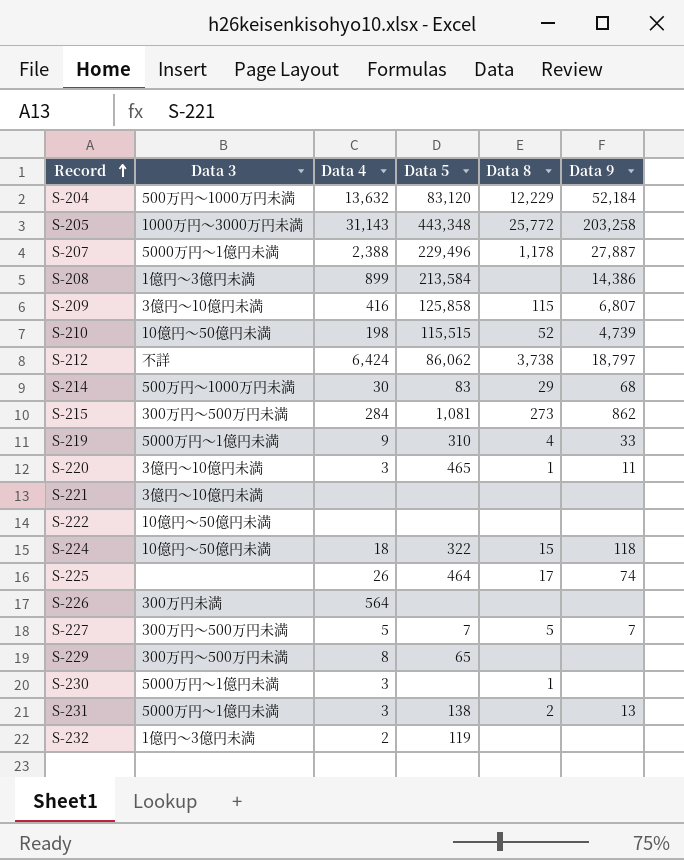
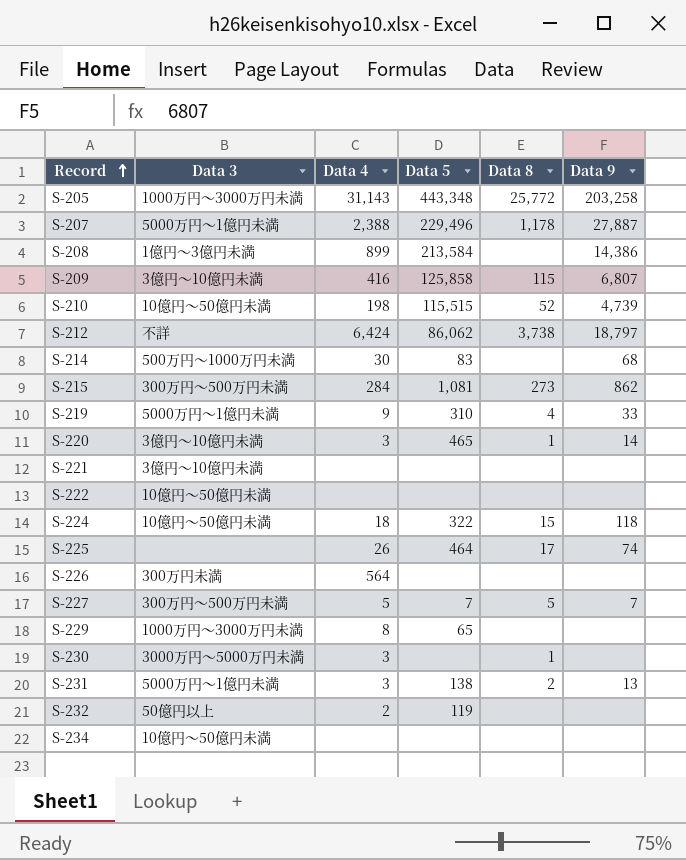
row S-204: 500万円～1000万円未満 | 13,632 | 83,120 | 12,229 | 52,184 -> none
S-214 | Data 8: 29 -> none
S-220 | Data 9: 11 -> 14
S-229 | Data 3: 300万円～500万円未満 -> 1000万円～3000万円未満
S-230 | Data 3: 5000万円～1億円未満 -> 3000万円～5000万円未満
S-232 | Data 3: 1億円～3億円未満 -> 50億円以上
row S-234: none -> 10億円～50億円未満 | none | none | none | none

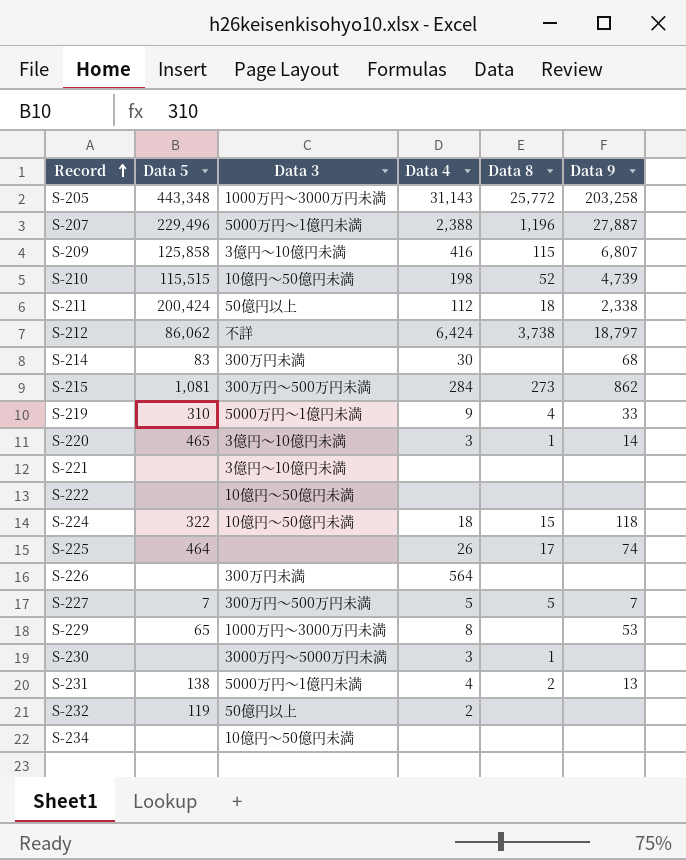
column Data 5 | position: 4 -> 2
row S-208: 1億円～3億円未満 | 899 | 213,584 | none | 14,386 -> none
S-207 | Data 8: 1,178 -> 1,196
row S-211: none -> 200,424 | 50億円以上 | 112 | 18 | 2,338
S-214 | Data 3: 500万円～1000万円未満 -> 300万円未満
S-229 | Data 9: none -> 53
S-231 | Data 4: 3 -> 4

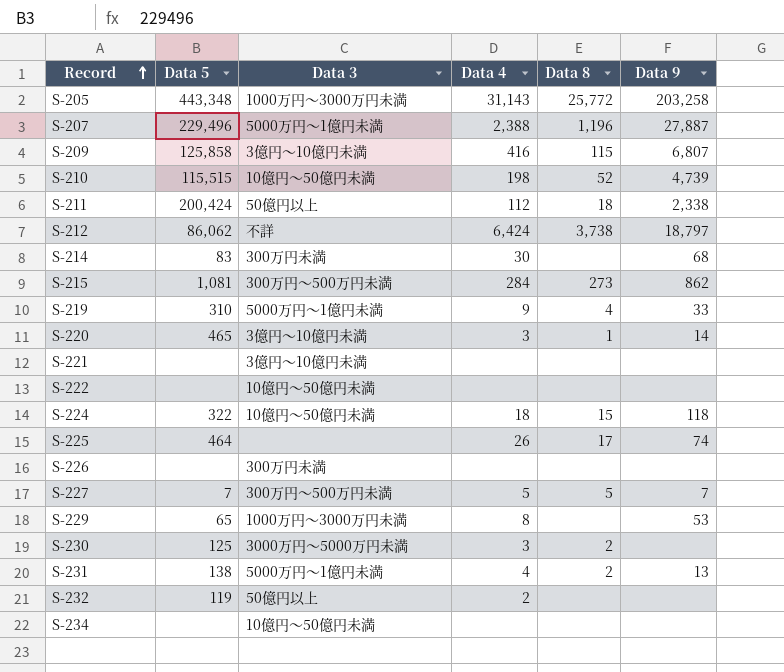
S-226 | Data 4: 564 -> none
S-230 | Data 5: none -> 125
S-230 | Data 8: 1 -> 2

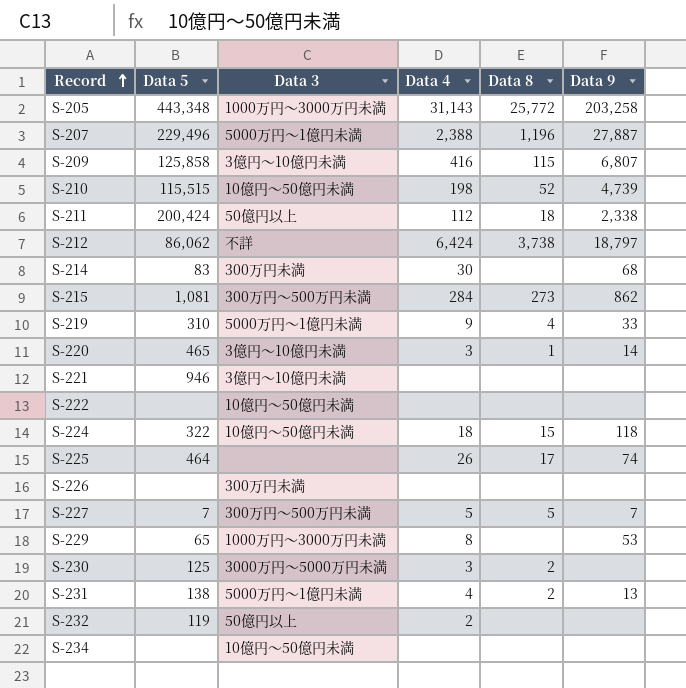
S-221 | Data 5: none -> 946

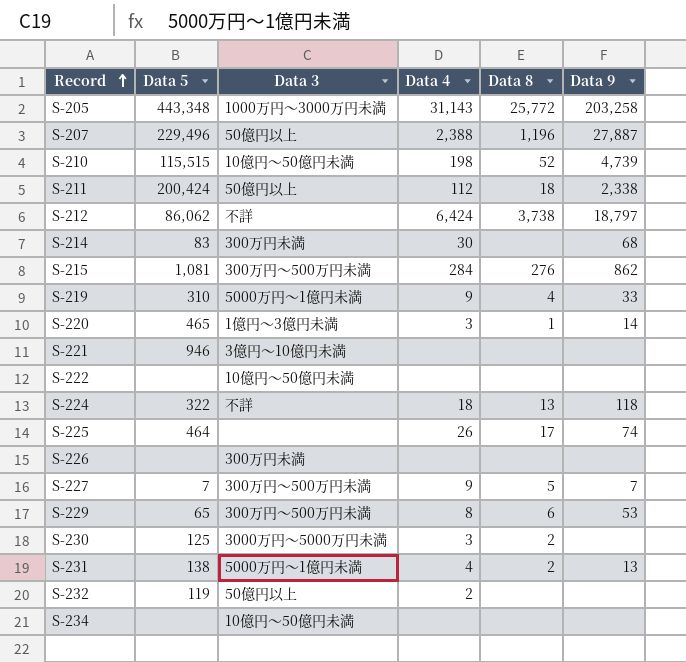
row S-209: 125,858 | 3億円～10億円未満 | 416 | 115 | 6,807 -> none
S-207 | Data 3: 5000万円～1億円未満 -> 50億円以上
S-215 | Data 8: 273 -> 276
S-220 | Data 3: 3億円～10億円未満 -> 1億円～3億円未満
S-224 | Data 3: 10億円～50億円未満 -> 不詳
S-224 | Data 8: 15 -> 13
S-227 | Data 4: 5 -> 9
S-229 | Data 3: 1000万円～3000万円未満 -> 300万円～500万円未満
S-229 | Data 8: none -> 6

